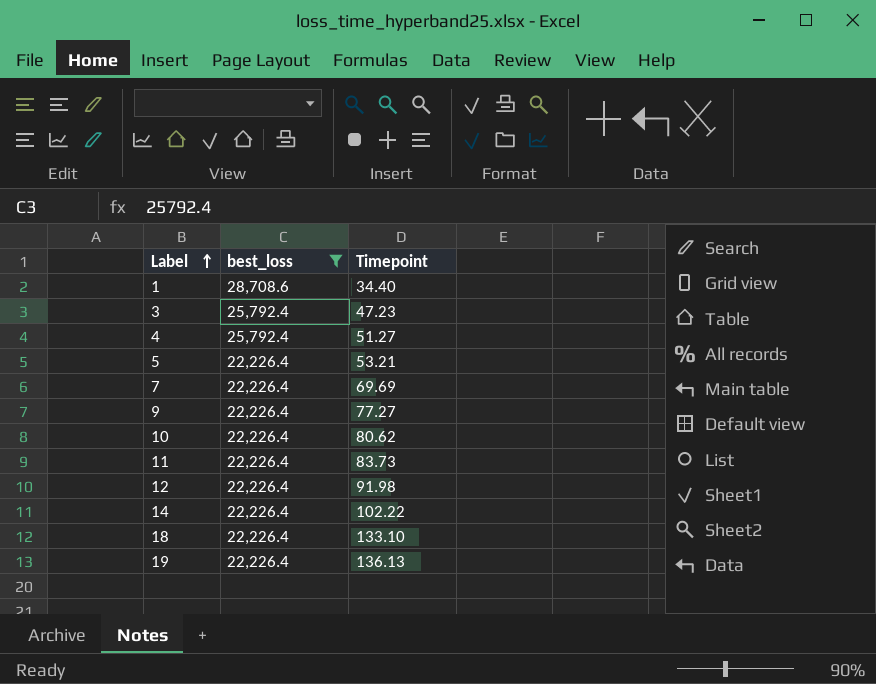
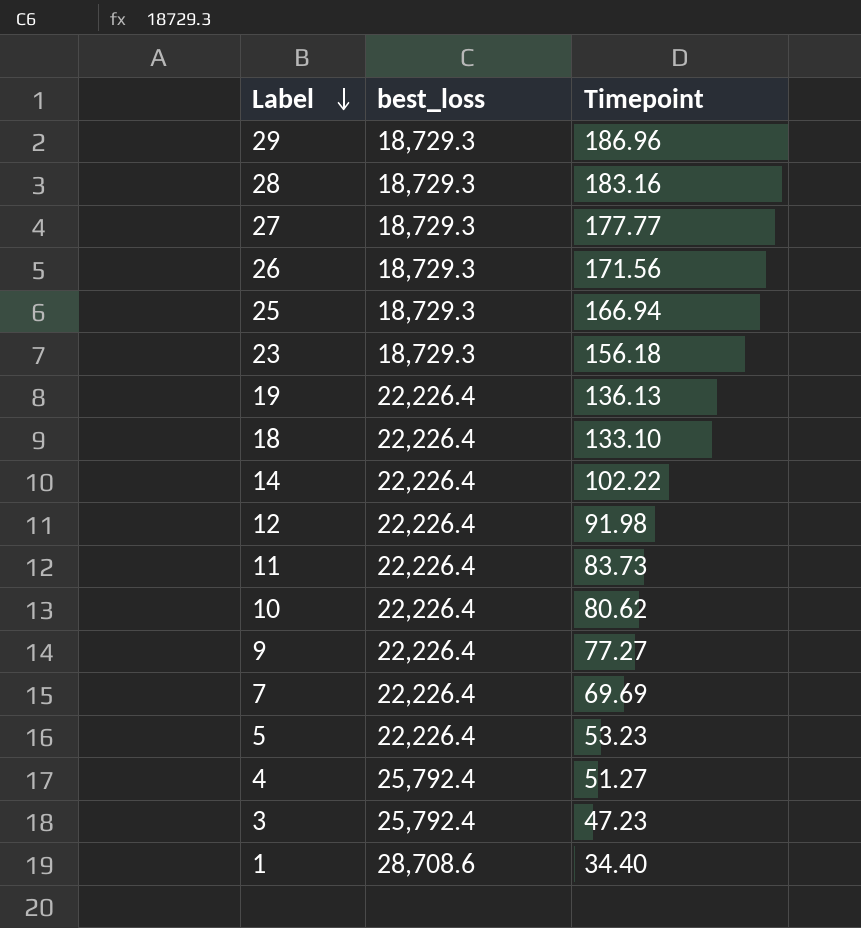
filter: best_loss != 18,729.3 -> none
row order: Label ascending -> Label descending
5 | Timepoint: 53.21 -> 53.23

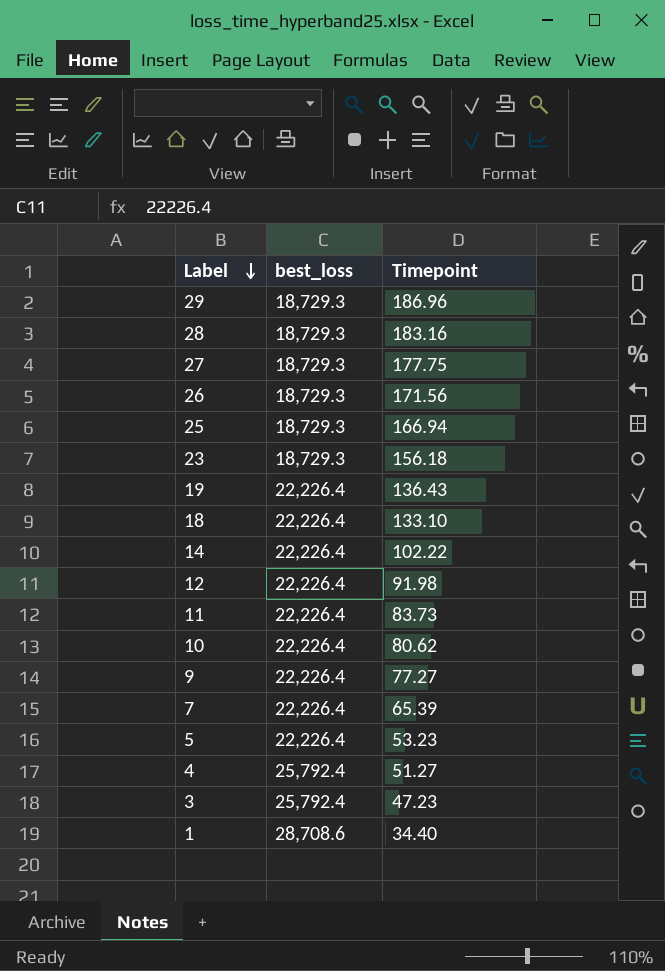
27 | Timepoint: 177.77 -> 177.75
19 | Timepoint: 136.13 -> 136.43
7 | Timepoint: 69.69 -> 65.39

